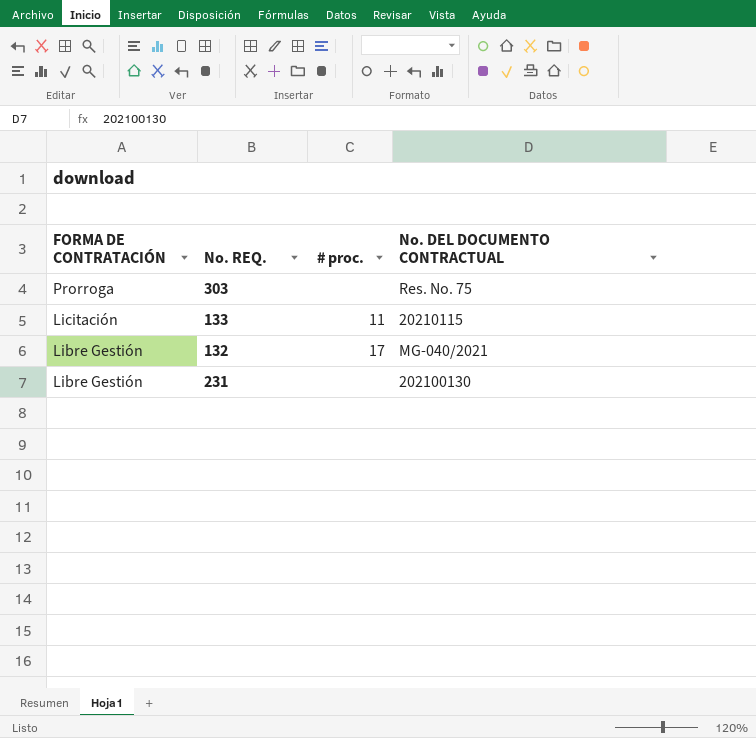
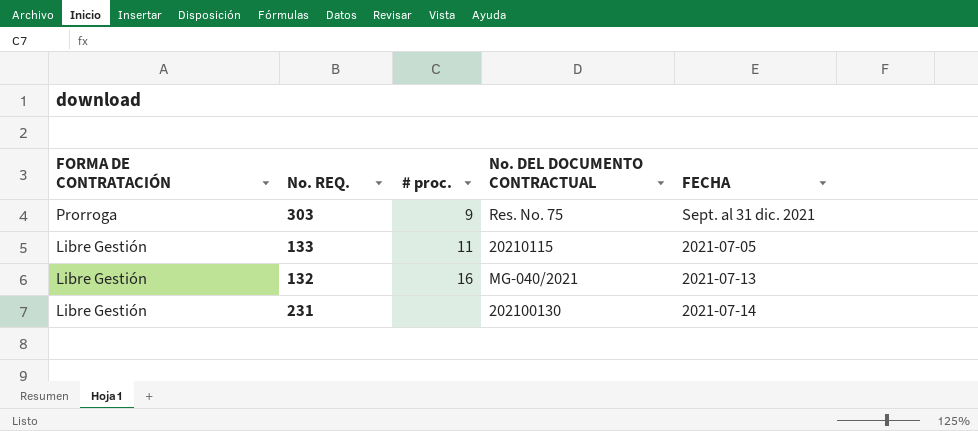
column FECHA | position: none -> 5
303 | # proc.: none -> 9
133 | FORMA DE CONTRATACIÓN: Licitación -> Libre Gestión
132 | # proc.: 17 -> 16

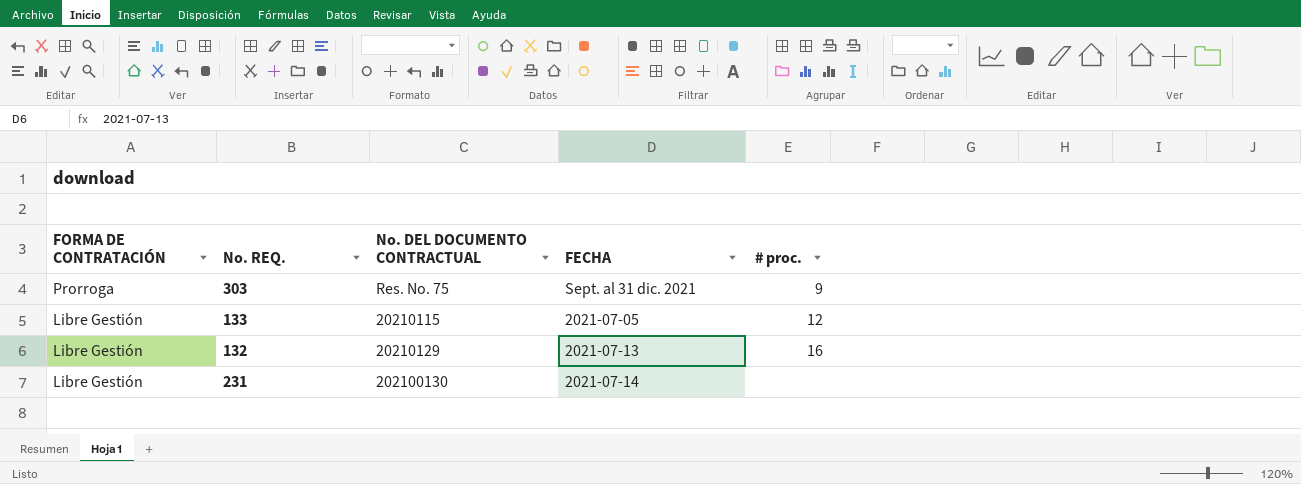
column # proc. | position: 3 -> 5
133 | # proc.: 11 -> 12
132 | No. DEL DOCUMENTO CONTRACTUAL: MG-040/2021 -> 20210129

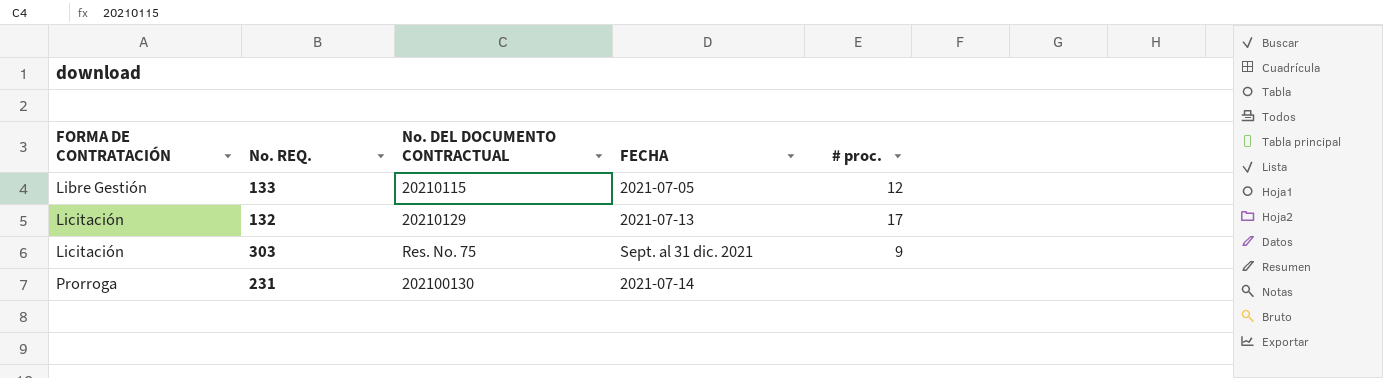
row order: FORMA DE CONTRATACIÓN descending -> FORMA DE CONTRATACIÓN ascending
132 | FORMA DE CONTRATACIÓN: Libre Gestión -> Licitación
132 | # proc.: 16 -> 17
303 | FORMA DE CONTRATACIÓN: Prorroga -> Licitación
231 | FORMA DE CONTRATACIÓN: Libre Gestión -> Prorroga

